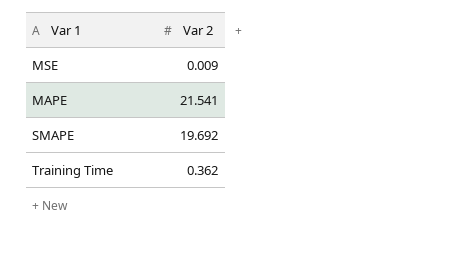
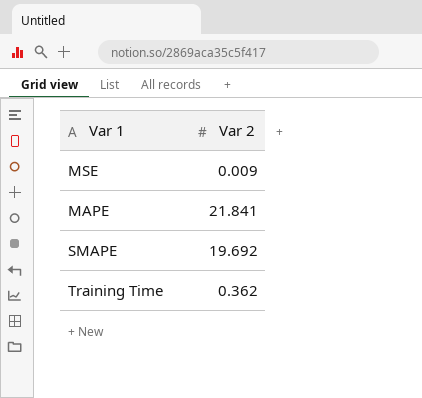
MAPE | Var 2: 21.541 -> 21.841

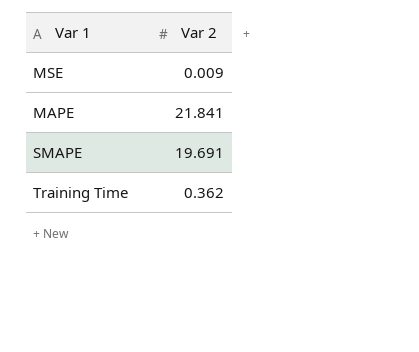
SMAPE | Var 2: 19.692 -> 19.691

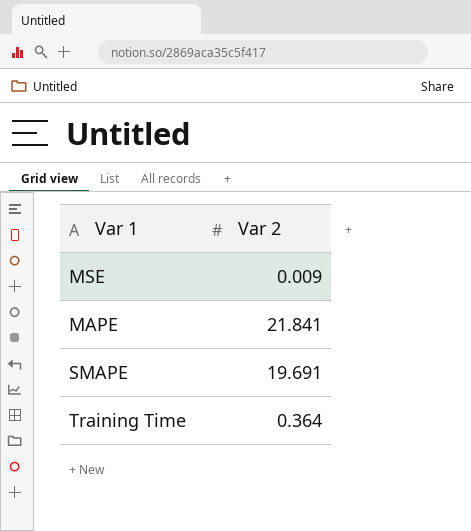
Training Time | Var 2: 0.362 -> 0.364

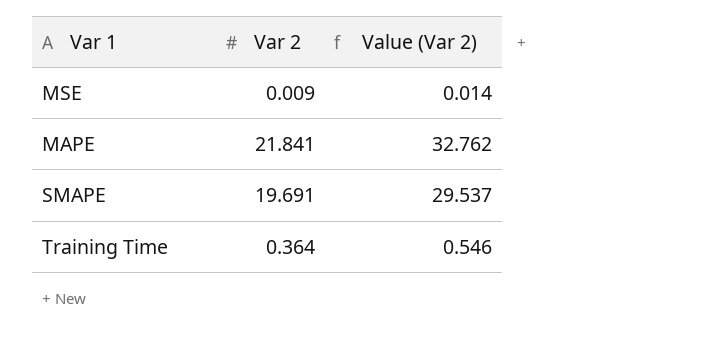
column Value (Var 2) | formula: none -> [Var 2] * 1.5

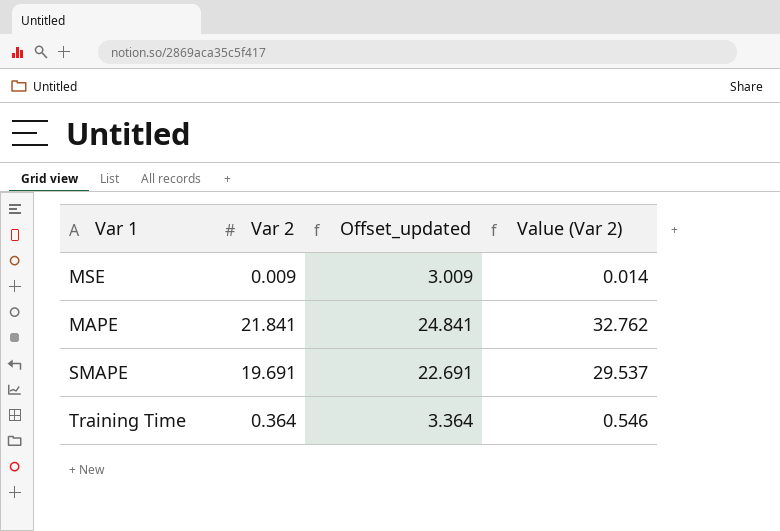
column Offset_updated | formula: none -> [Var 2] + 3

